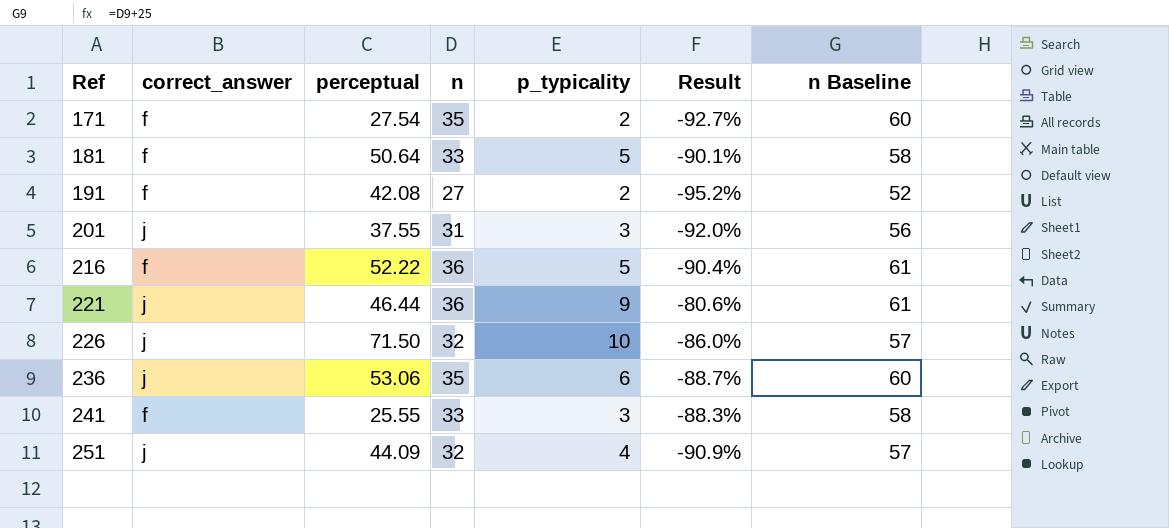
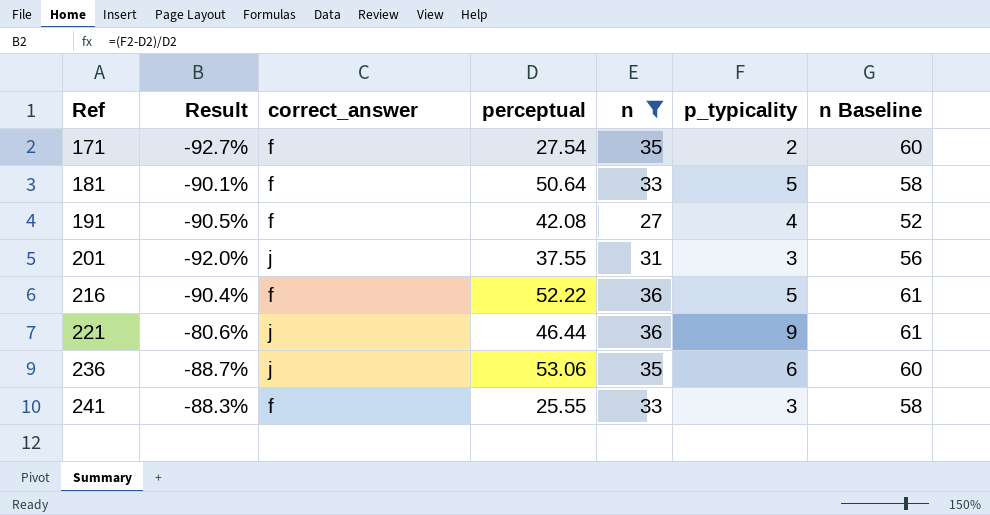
filter: none -> n != 32
column Result | position: 6 -> 2
191 | Result: -95.2% -> -90.5%
191 | p_typicality: 2 -> 4

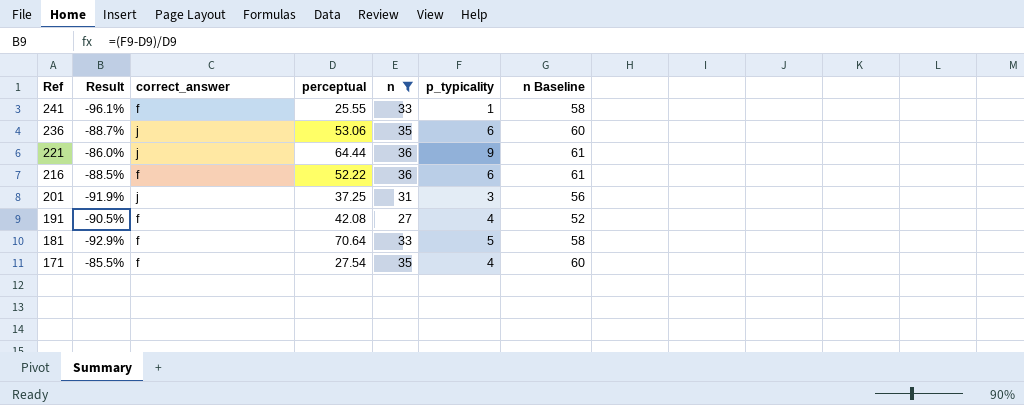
row order: Ref ascending -> Ref descending
241 | Result: -88.3% -> -96.1%
241 | p_typicality: 3 -> 1
221 | Result: -80.6% -> -86.0%
221 | perceptual: 46.44 -> 64.44
216 | Result: -90.4% -> -88.5%
216 | p_typicality: 5 -> 6
201 | Result: -92.0% -> -91.9%
201 | perceptual: 37.55 -> 37.25
181 | Result: -90.1% -> -92.9%
181 | perceptual: 50.64 -> 70.64
171 | Result: -92.7% -> -85.5%
171 | p_typicality: 2 -> 4

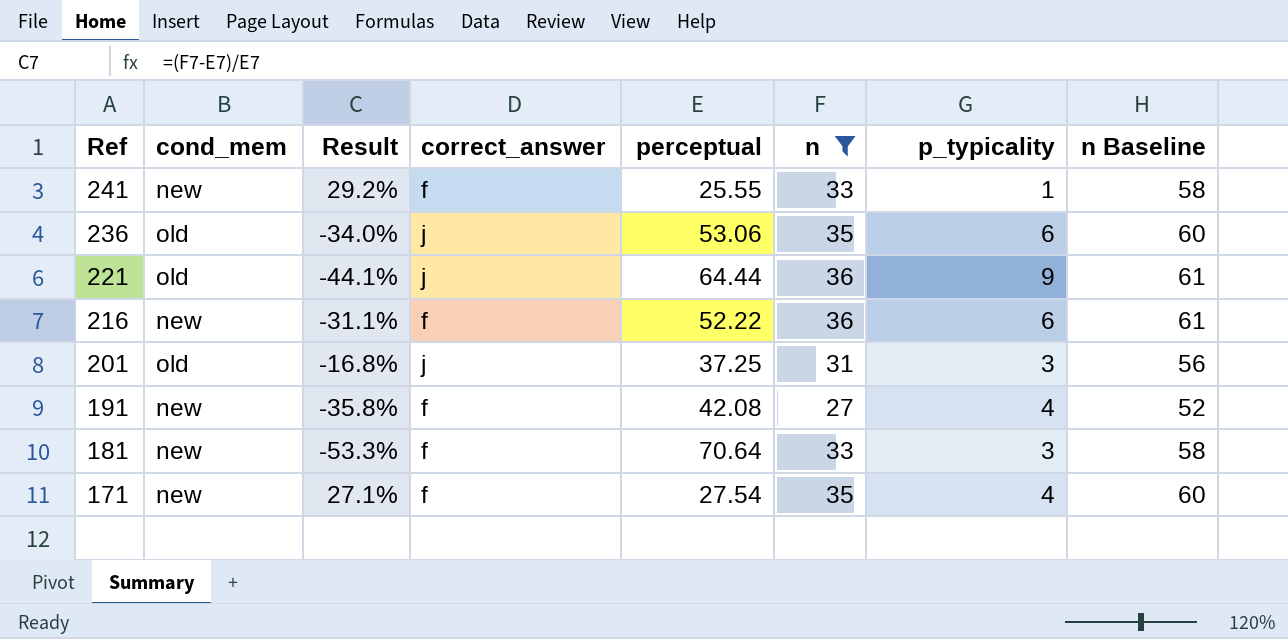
column cond_mem | position: none -> 2
column Result | formula: ([p_typicality] - [perceptual]) / [perceptual] -> ([n] - [perceptual]) / [perceptual]
181 | p_typicality: 5 -> 3

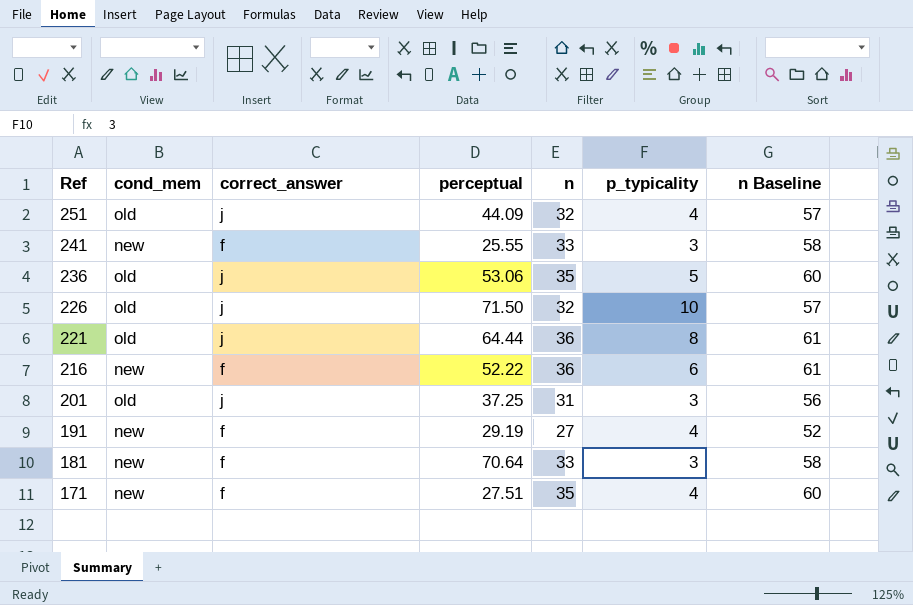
filter: n != 32 -> none
column Result | formula: ([n] - [perceptual]) / [perceptual] -> none
241 | p_typicality: 1 -> 3
236 | p_typicality: 6 -> 5
221 | p_typicality: 9 -> 8
191 | perceptual: 42.08 -> 29.19
171 | perceptual: 27.54 -> 27.51

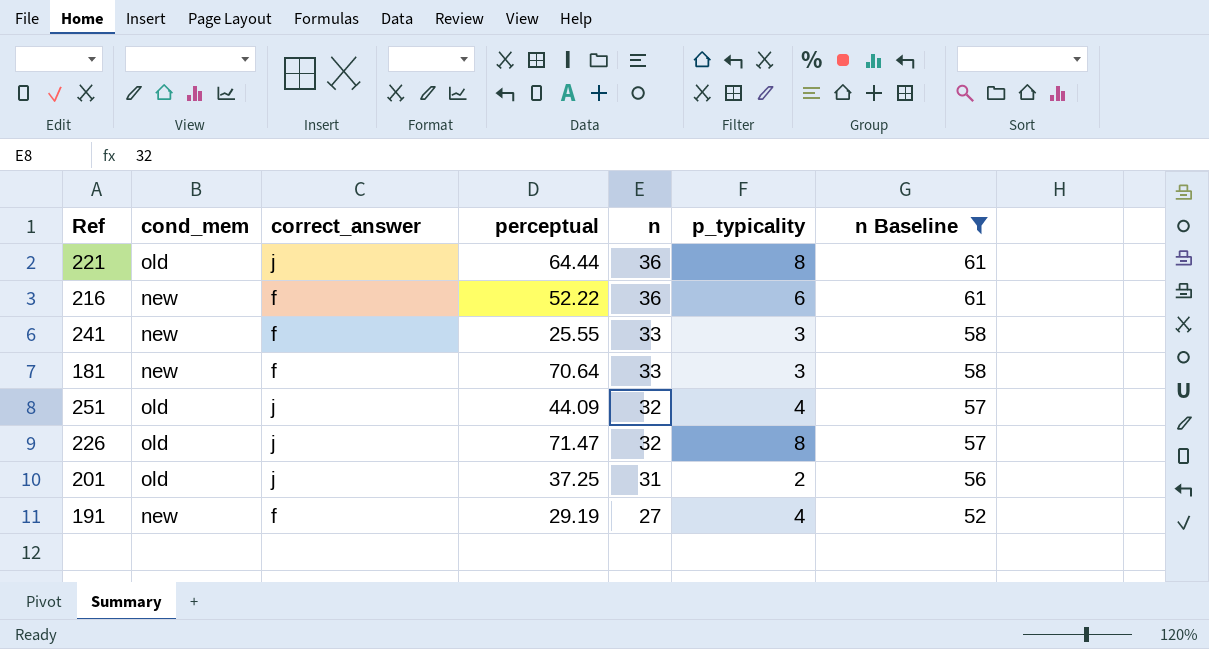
filter: none -> n Baseline != 60
row order: Ref descending -> n descending
226 | perceptual: 71.50 -> 71.47
226 | p_typicality: 10 -> 8
201 | p_typicality: 3 -> 2

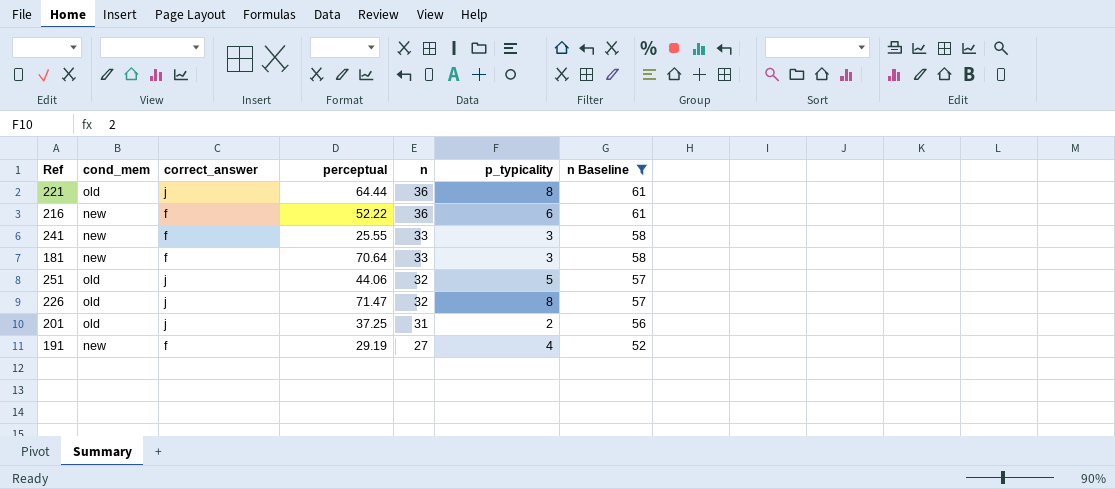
251 | perceptual: 44.09 -> 44.06
251 | p_typicality: 4 -> 5

